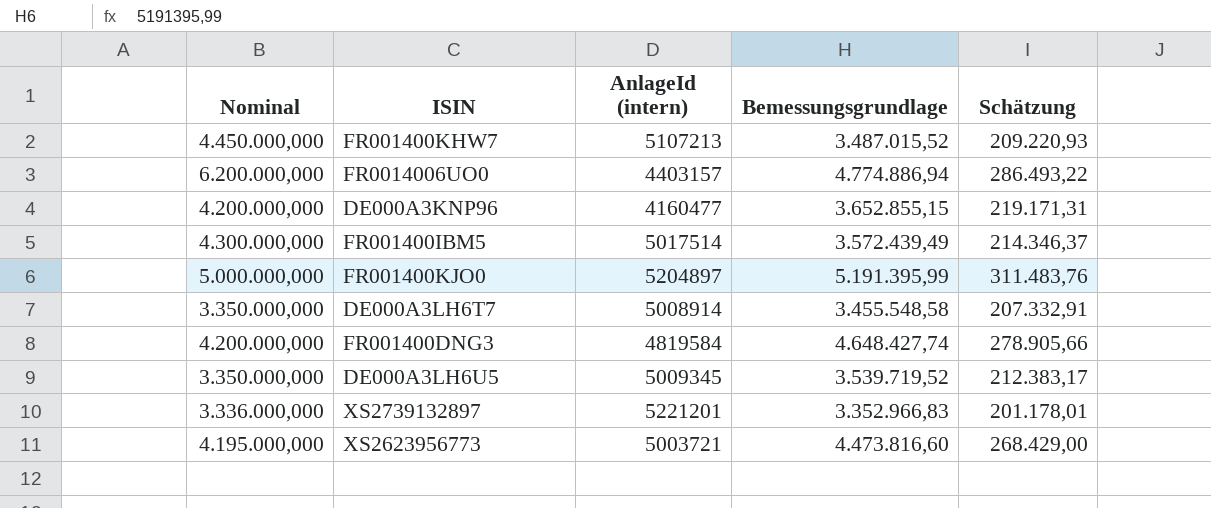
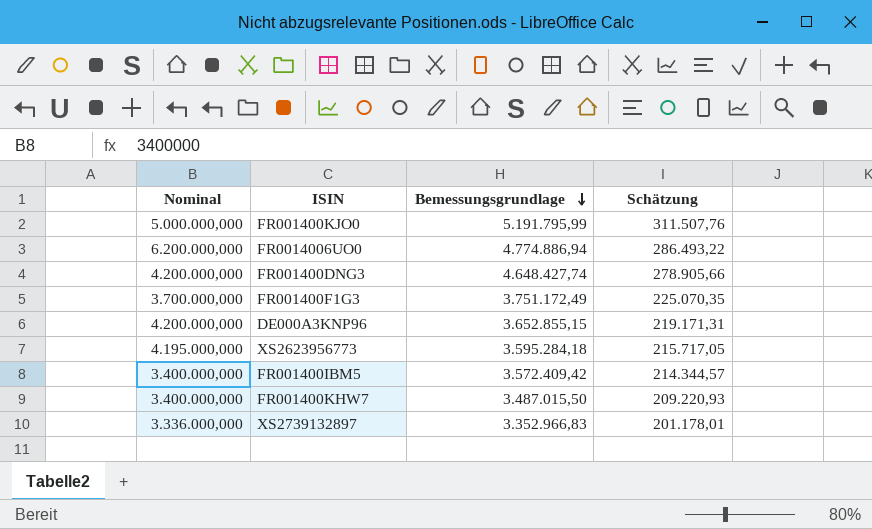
row order: none -> Bemessungsgrundlage descending
column AnlageId (intern) | position: 3 -> none
row DE000A3LH6T7: 3.350.000,000 | 5008914 | 3.455.548,58 | 207.332,91 -> none
row DE000A3LH6U5: 3.350.000,000 | 5009345 | 3.539.719,52 | 212.383,17 -> none
FR001400KJO0 | Bemessungsgrundlage: 5.191.395,99 -> 5.191.795,99
FR001400KJO0 | Schätzung: 311.483,76 -> 311.507,76
row FR001400F1G3: none -> 3.700.000,000 | 3.751.172,49 | 225.070,35
XS2623956773 | Bemessungsgrundlage: 4.473.816,60 -> 3.595.284,18
XS2623956773 | Schätzung: 268.429,00 -> 215.717,05
FR001400IBM5 | Nominal: 4.300.000,000 -> 3.400.000,000
FR001400IBM5 | Bemessungsgrundlage: 3.572.439,49 -> 3.572.409,42
FR001400IBM5 | Schätzung: 214.346,37 -> 214.344,57
FR001400KHW7 | Nominal: 4.450.000,000 -> 3.400.000,000
FR001400KHW7 | Bemessungsgrundlage: 3.487.015,52 -> 3.487.015,50

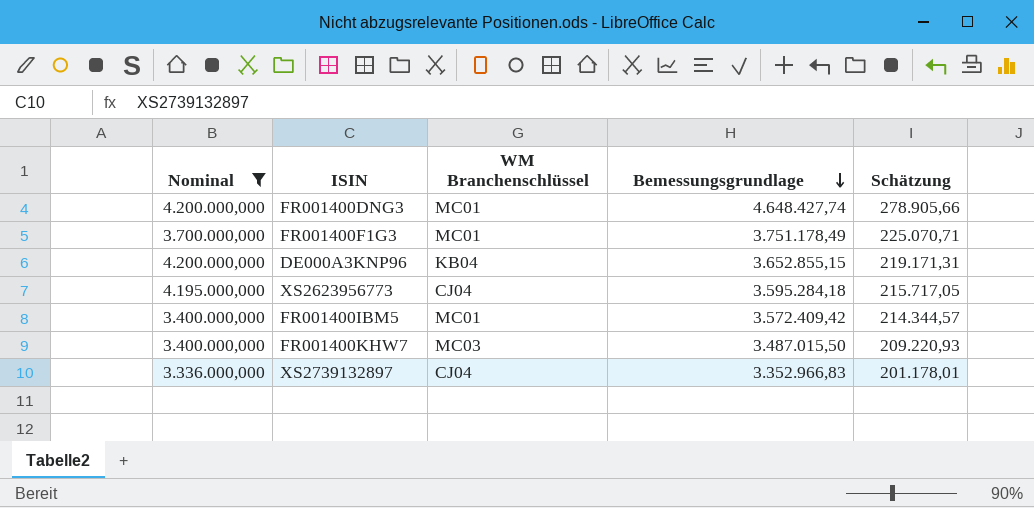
filter: none -> Nominal <= 4.200.000,000
column WM Branchenschlüssel | position: none -> 3
FR001400F1G3 | Bemessungsgrundlage: 3.751.172,49 -> 3.751.178,49
FR001400F1G3 | Schätzung: 225.070,35 -> 225.070,71

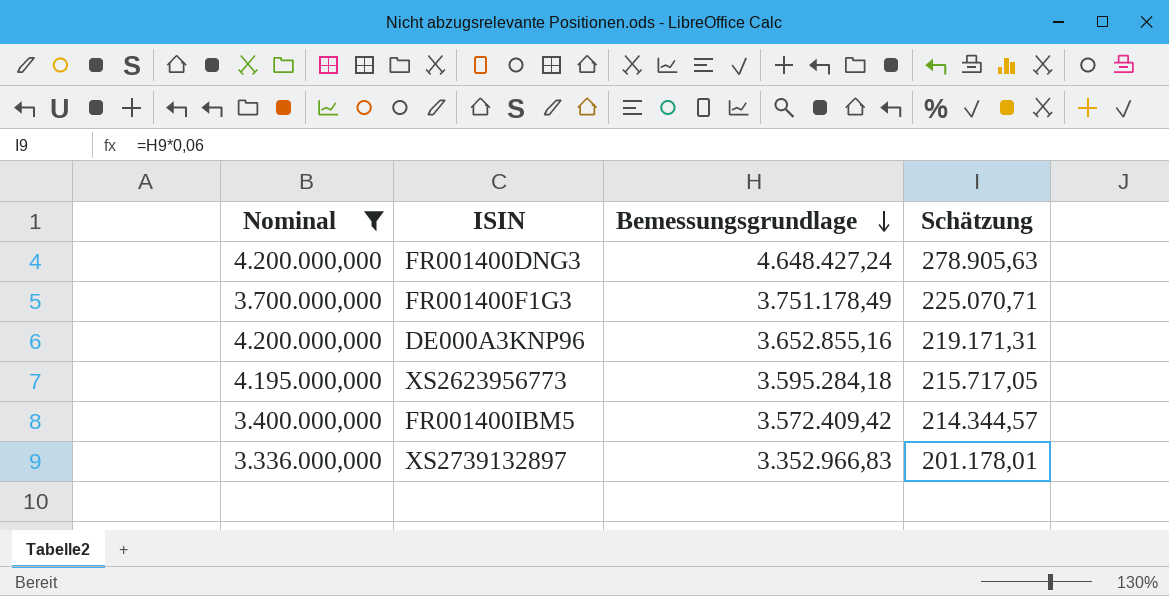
column WM Branchenschlüssel | position: 3 -> none
row FR001400KHW7: 3.400.000,000 | MC03 | 3.487.015,50 | 209.220,93 -> none
FR001400DNG3 | Bemessungsgrundlage: 4.648.427,74 -> 4.648.427,24
FR001400DNG3 | Schätzung: 278.905,66 -> 278.905,63
DE000A3KNP96 | Bemessungsgrundlage: 3.652.855,15 -> 3.652.855,16

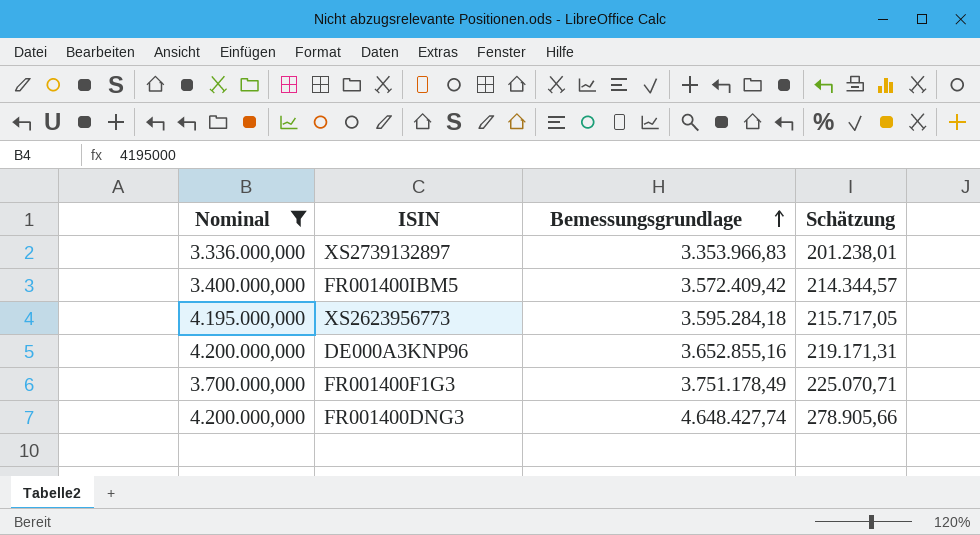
row order: Bemessungsgrundlage descending -> Bemessungsgrundlage ascending
XS2739132897 | Bemessungsgrundlage: 3.352.966,83 -> 3.353.966,83
XS2739132897 | Schätzung: 201.178,01 -> 201.238,01
FR001400DNG3 | Bemessungsgrundlage: 4.648.427,24 -> 4.648.427,74
FR001400DNG3 | Schätzung: 278.905,63 -> 278.905,66

